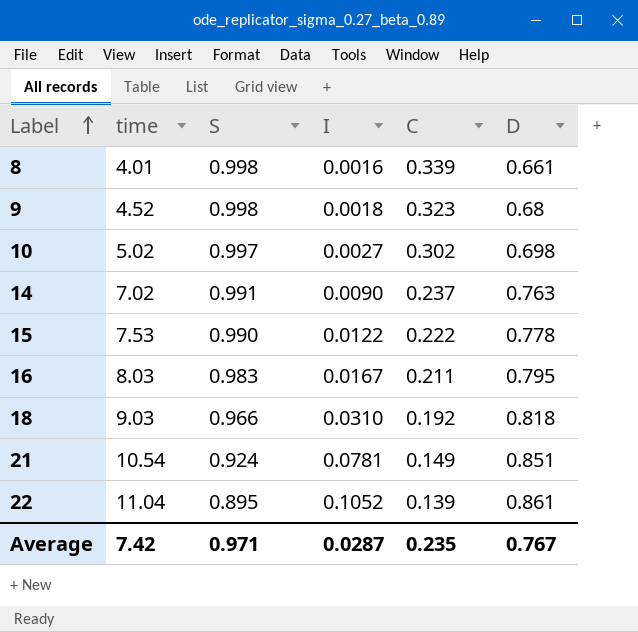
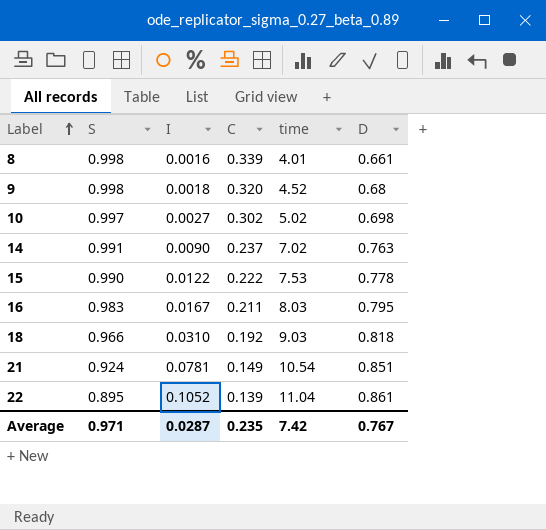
column time | position: 2 -> 5
9 | C: 0.323 -> 0.320

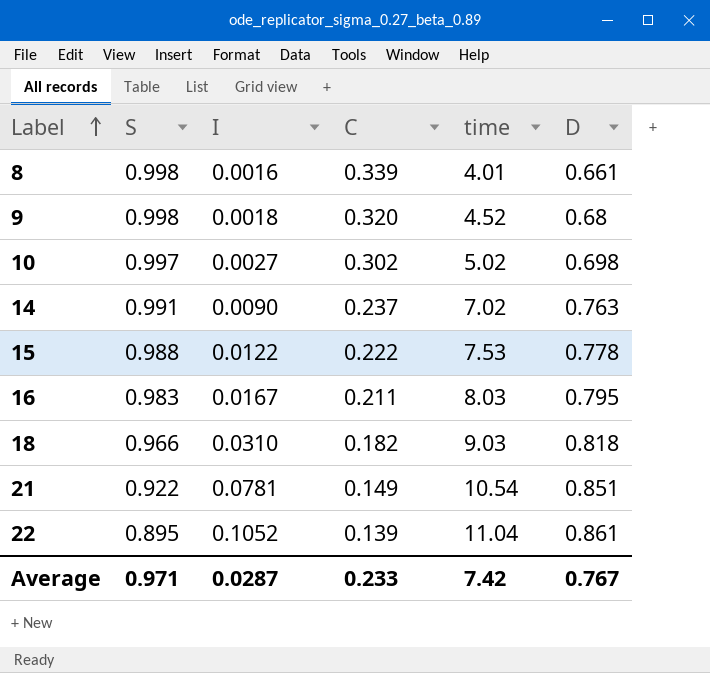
15 | S: 0.990 -> 0.988
18 | C: 0.192 -> 0.182
21 | S: 0.924 -> 0.922
Average | C: 0.235 -> 0.233

